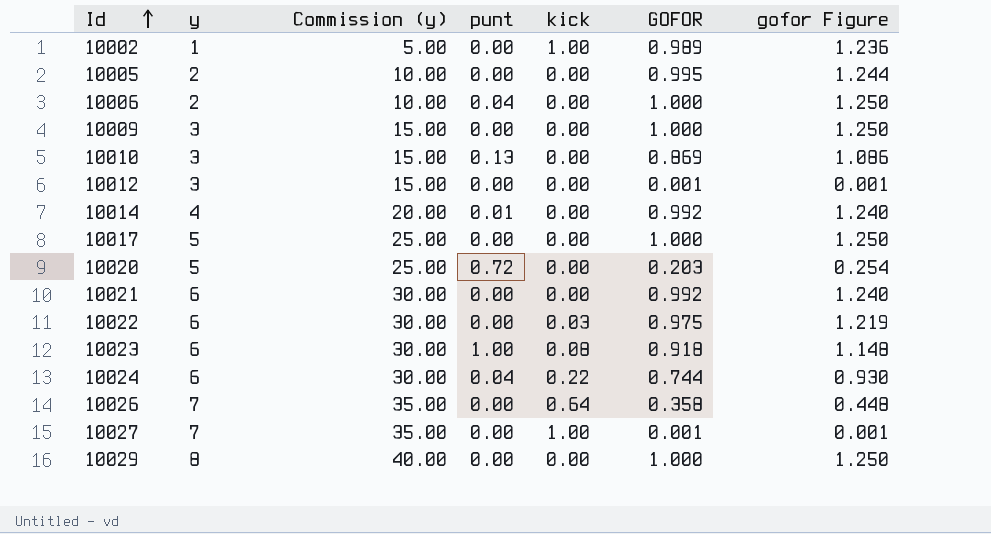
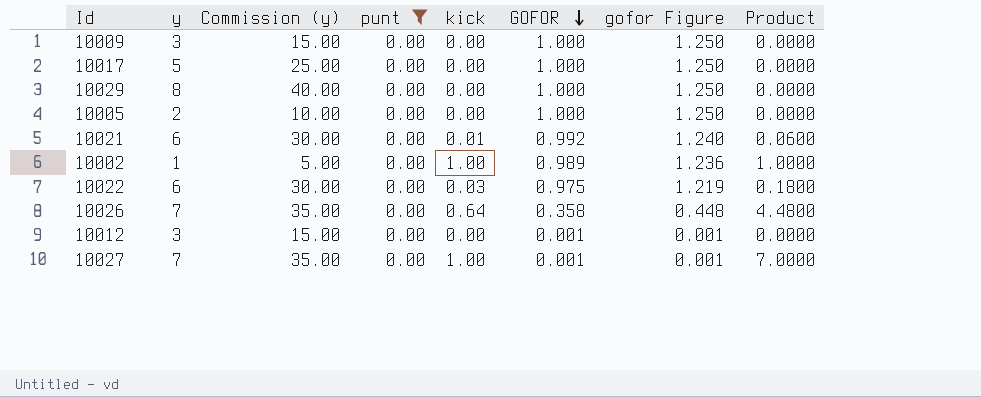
filter: none -> punt = 0.00
row order: Id ascending -> GOFOR descending
column Product | formula: none -> [y] * [kick]
10005 | GOFOR: 0.995 -> 1.000
10005 | gofor Figure: 1.244 -> 1.250
10021 | kick: 0.00 -> 0.01

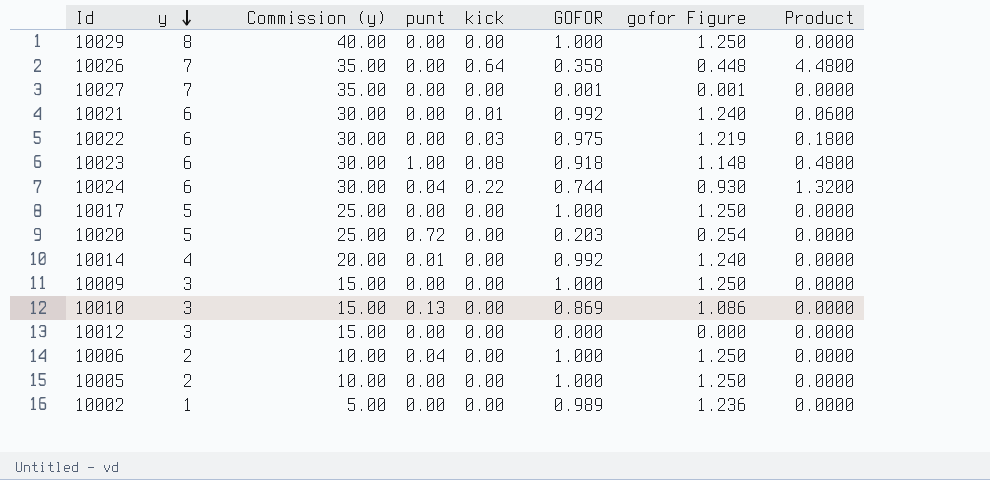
filter: punt = 0.00 -> none
row order: GOFOR descending -> y descending
10027 | kick: 1.00 -> 0.00
10027 | Product: 7.0000 -> 0.0000
10012 | GOFOR: 0.001 -> 0.000
10012 | gofor Figure: 0.001 -> 0.000
10002 | kick: 1.00 -> 0.00
10002 | Product: 1.0000 -> 0.0000

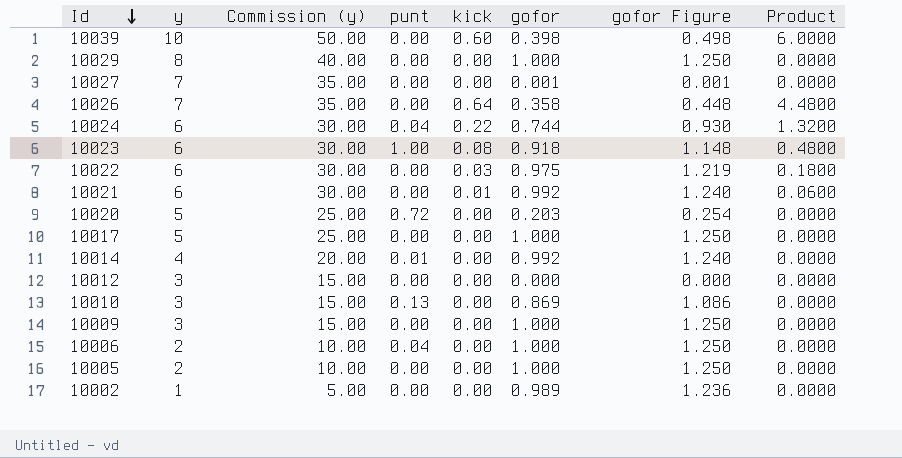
row order: y descending -> Id descending
column name: GOFOR -> gofor
row 10039: none -> 10 | 50.00 | 0.00 | 0.60 | 0.398 | 0.498 | 6.0000

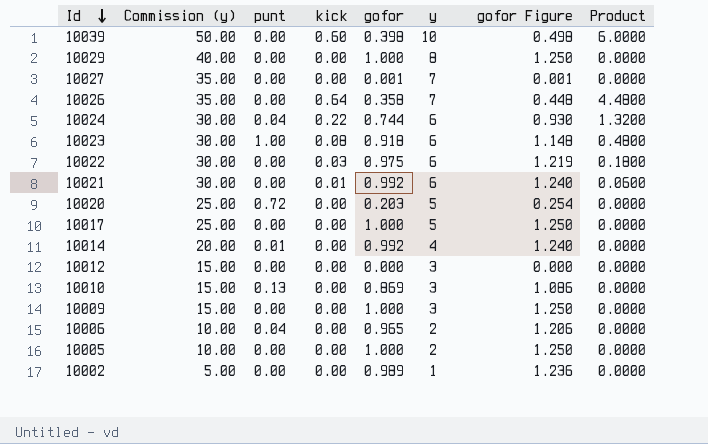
column y | position: 2 -> 6
10006 | gofor: 1.000 -> 0.965
10006 | gofor Figure: 1.250 -> 1.206

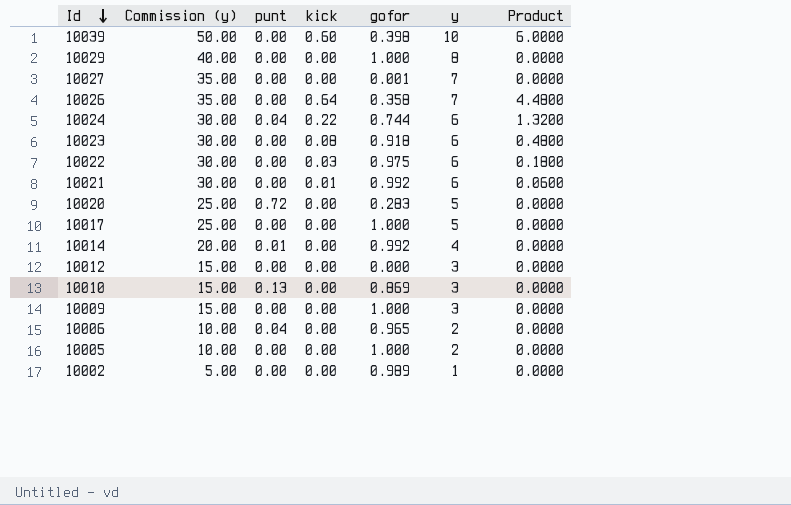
column gofor Figure | formula: [gofor] * 1.25 -> none
10023 | punt: 1.00 -> 0.00
10020 | gofor: 0.203 -> 0.283

